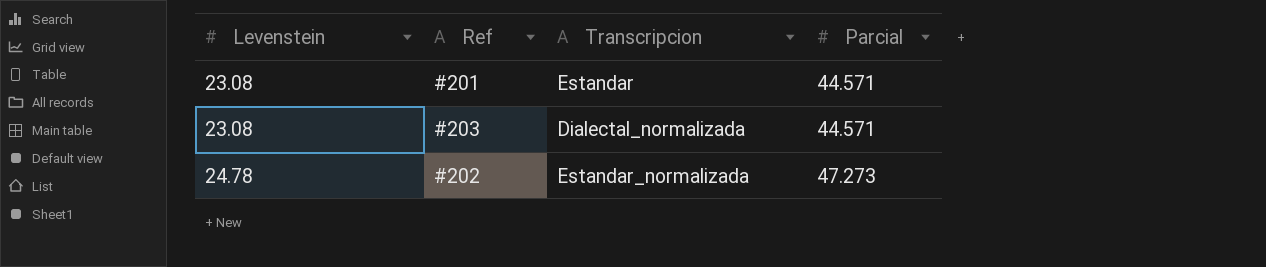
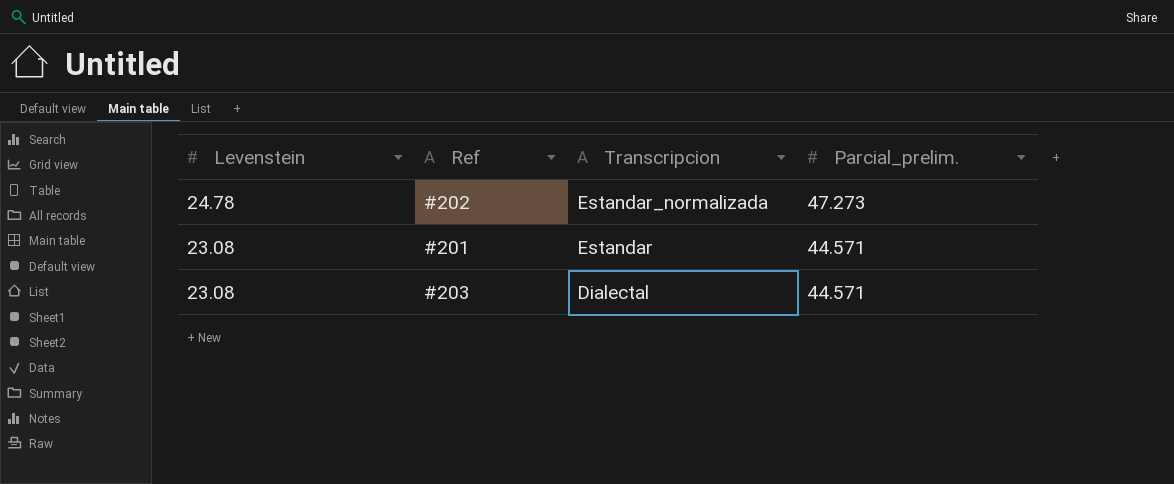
row order: Levenstein ascending -> Levenstein descending
column name: Parcial -> Parcial_prelim.
#203 | Transcripcion: Dialectal_normalizada -> Dialectal

